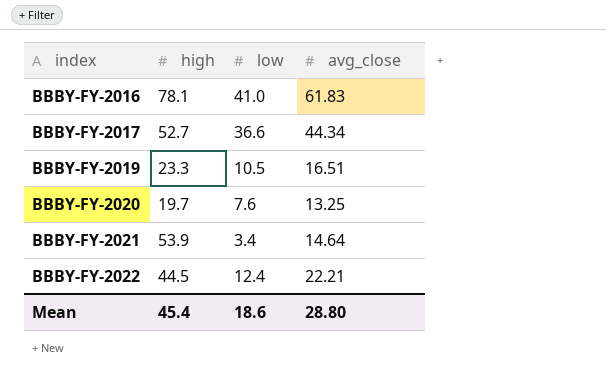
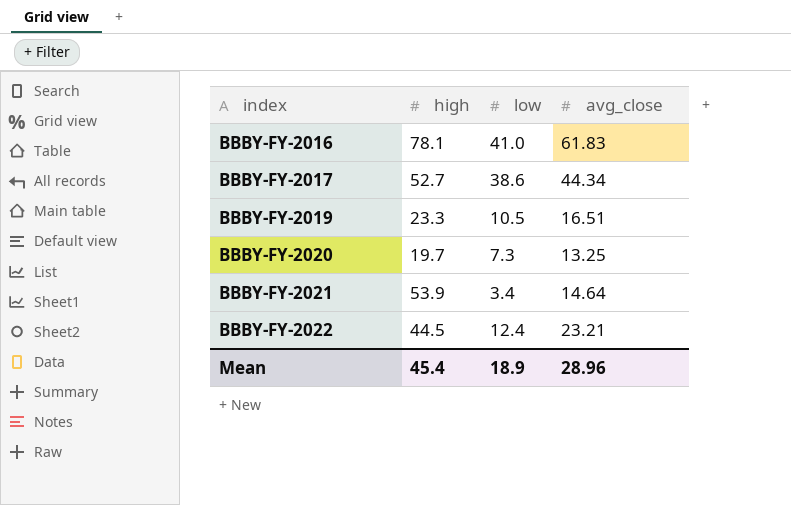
BBBY-FY-2017 | low: 36.6 -> 38.6
BBBY-FY-2020 | low: 7.6 -> 7.3
BBBY-FY-2022 | avg_close: 22.21 -> 23.21
Mean | low: 18.6 -> 18.9
Mean | avg_close: 28.80 -> 28.96

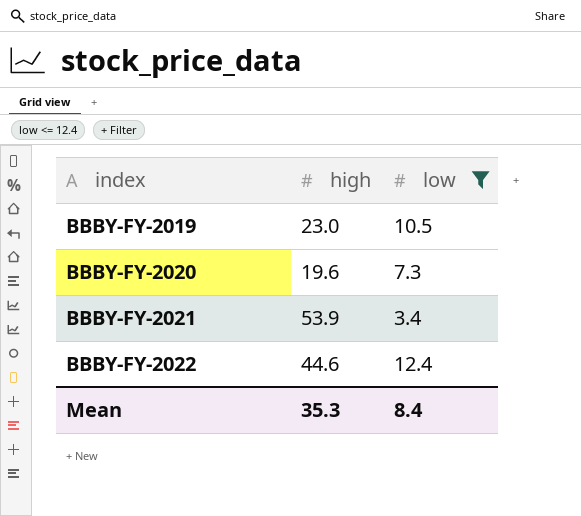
filter: none -> low <= 12.4
column avg_close | position: 4 -> none
BBBY-FY-2019 | high: 23.3 -> 23.0
BBBY-FY-2020 | high: 19.7 -> 19.6
BBBY-FY-2022 | high: 44.5 -> 44.6
Mean | high: 45.4 -> 35.3
Mean | low: 18.9 -> 8.4

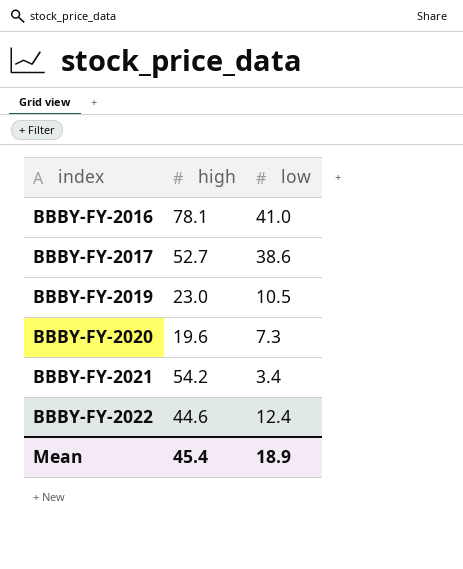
filter: low <= 12.4 -> none
BBBY-FY-2021 | high: 53.9 -> 54.2
Mean | high: 35.3 -> 45.4
Mean | low: 8.4 -> 18.9

